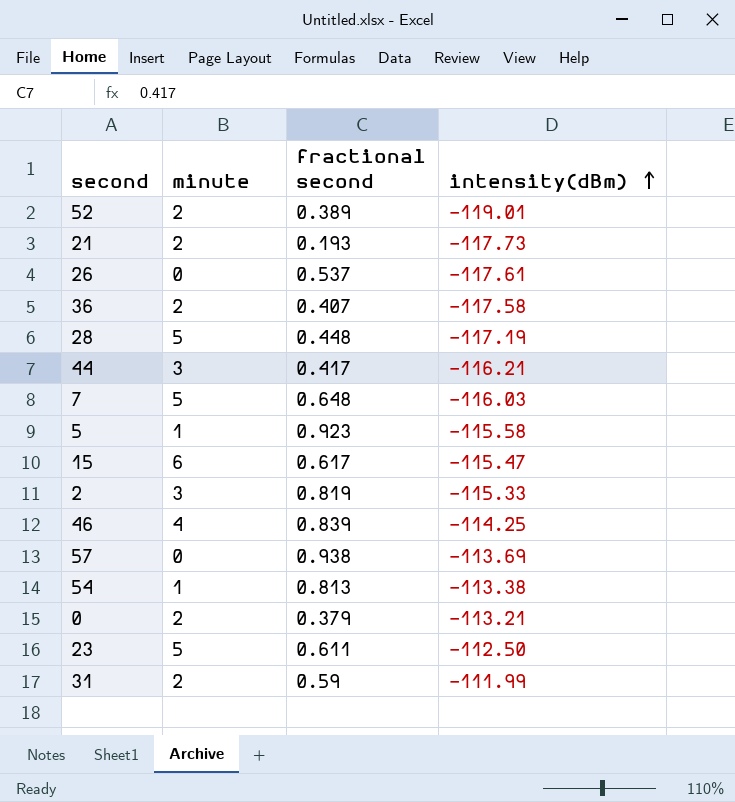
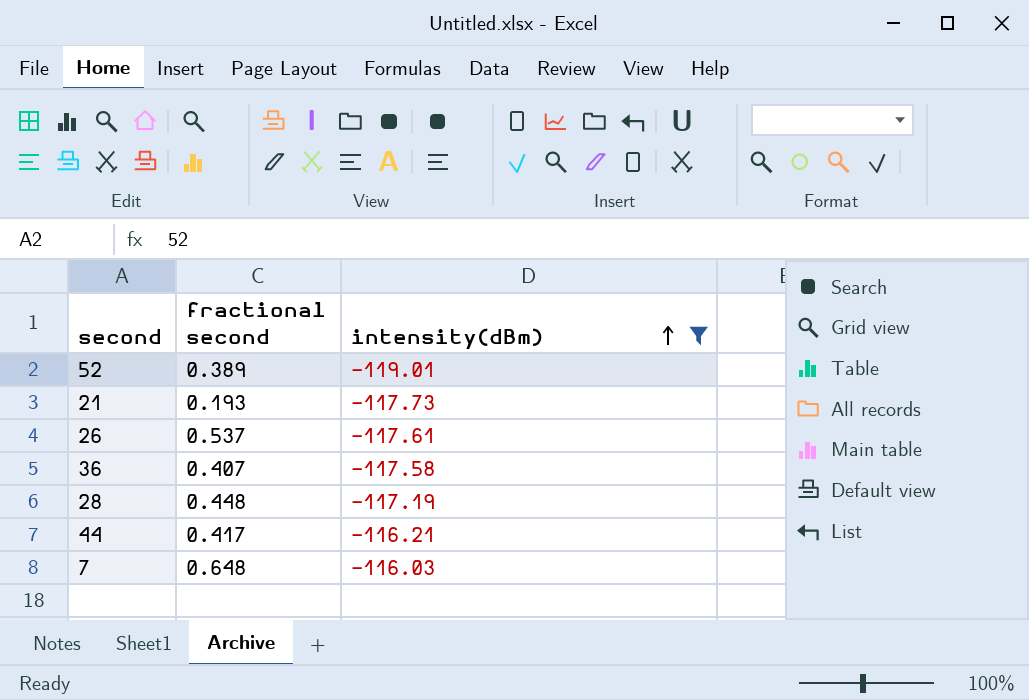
filter: none -> intensity(dBm) <= -116.03
column minute | position: 2 -> none

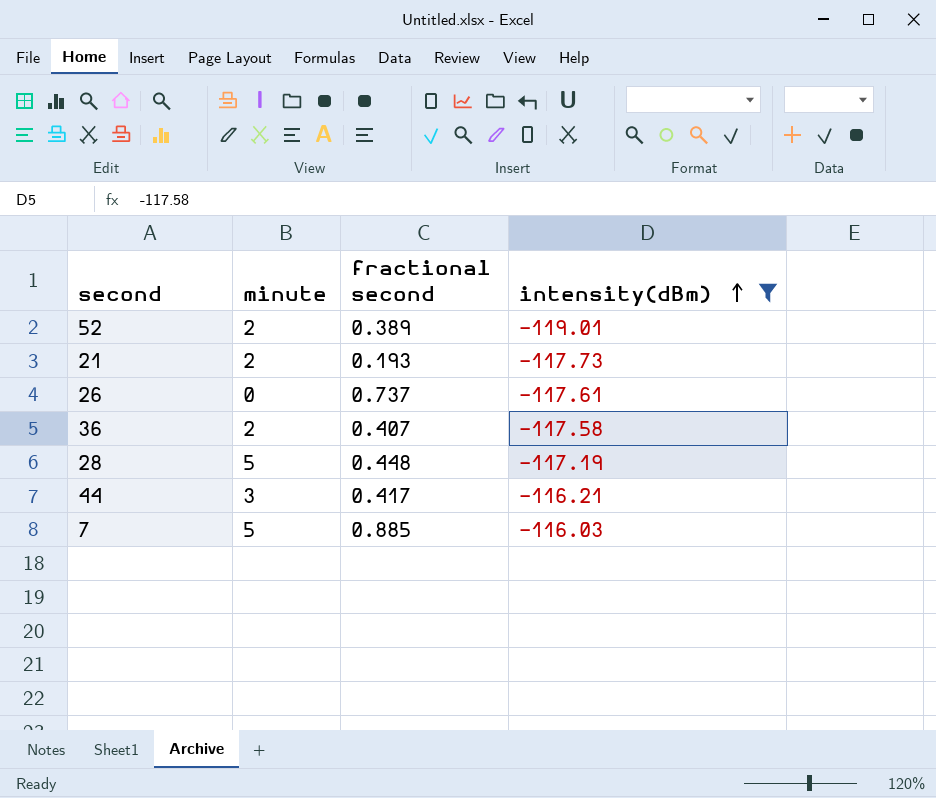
column minute | position: none -> 2
26 | fractional second: 0.537 -> 0.737
7 | fractional second: 0.648 -> 0.885

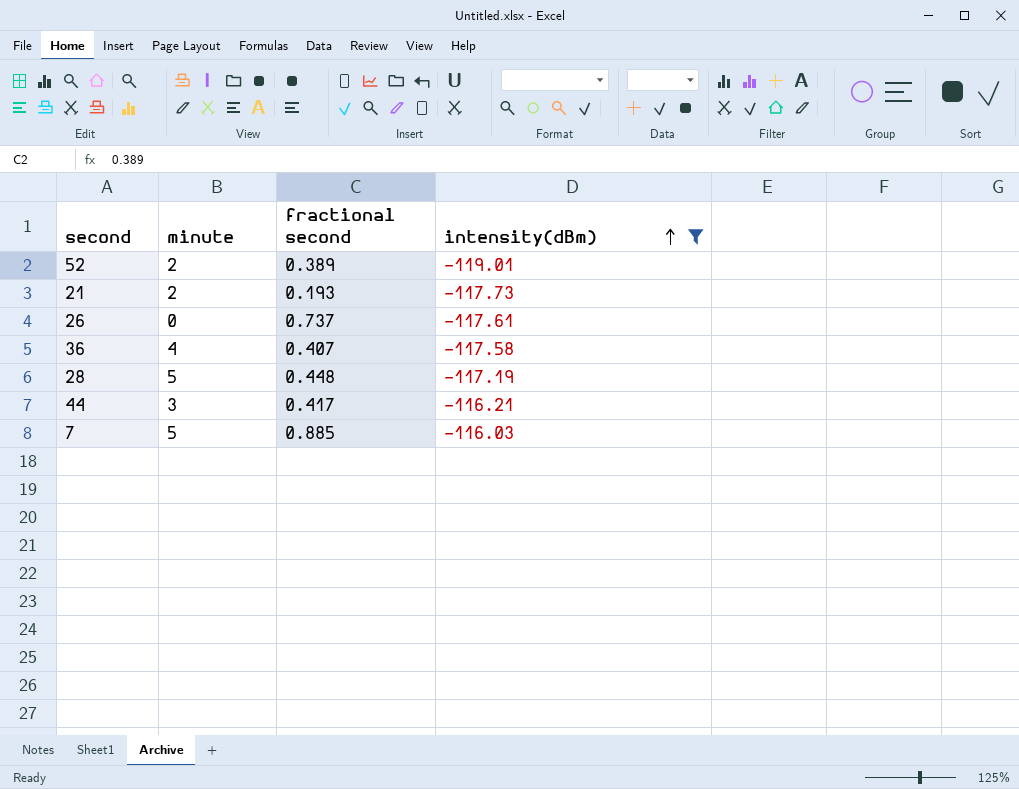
36 | minute: 2 -> 4

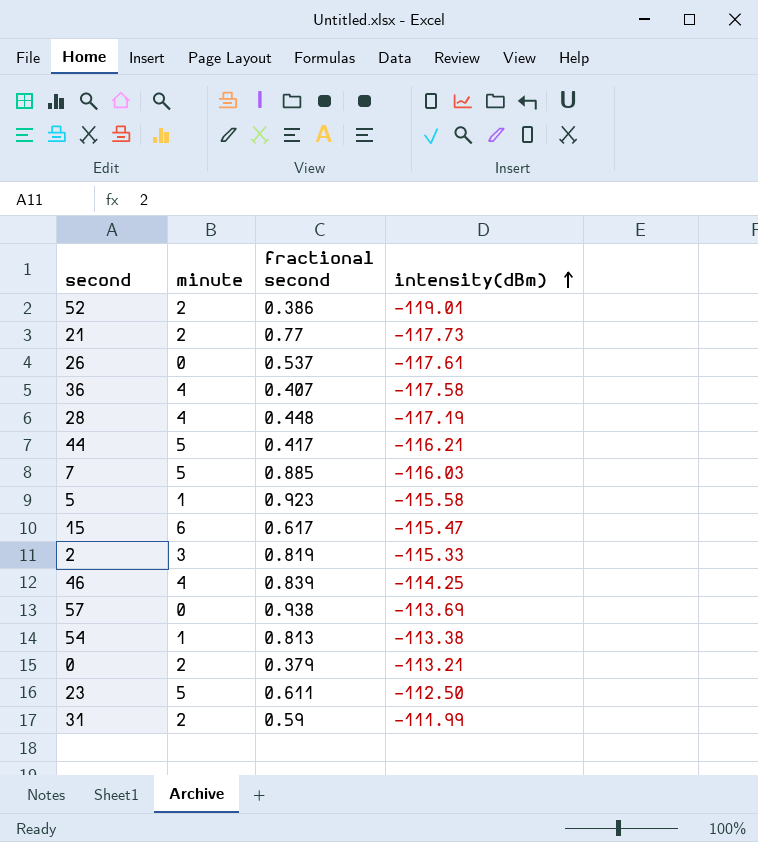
filter: intensity(dBm) <= -116.03 -> none
52 | fractional second: 0.389 -> 0.386
21 | fractional second: 0.193 -> 0.77
26 | fractional second: 0.737 -> 0.537
28 | minute: 5 -> 4
44 | minute: 3 -> 5

